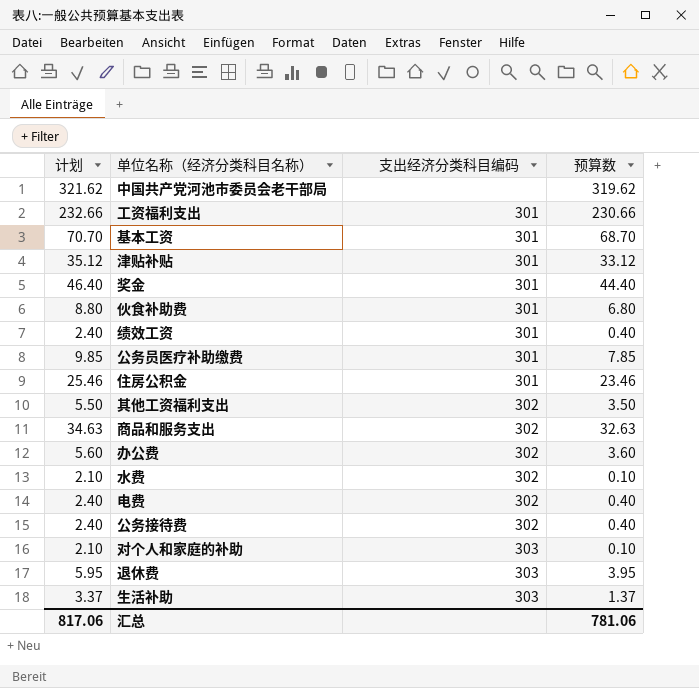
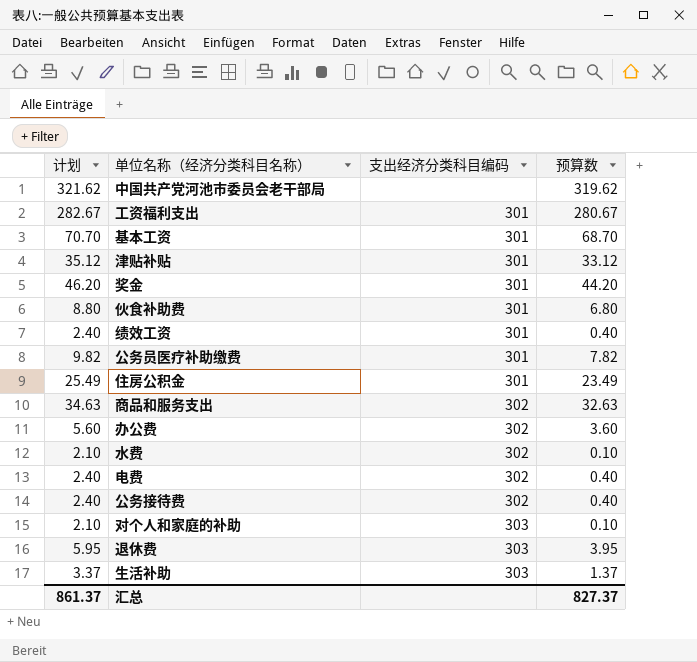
row 其他工资福利支出: 5.50 | 302 | 3.50 -> none
工资福利支出 | 计划: 232.66 -> 282.67
工资福利支出 | 预算数: 230.66 -> 280.67
奖金 | 计划: 46.40 -> 46.20
奖金 | 预算数: 44.40 -> 44.20
公务员医疗补助缴费 | 计划: 9.85 -> 9.82
公务员医疗补助缴费 | 预算数: 7.85 -> 7.82
住房公积金 | 计划: 25.46 -> 25.49
住房公积金 | 预算数: 23.46 -> 23.49
汇总 | 计划: 817.06 -> 861.37
汇总 | 预算数: 781.06 -> 827.37

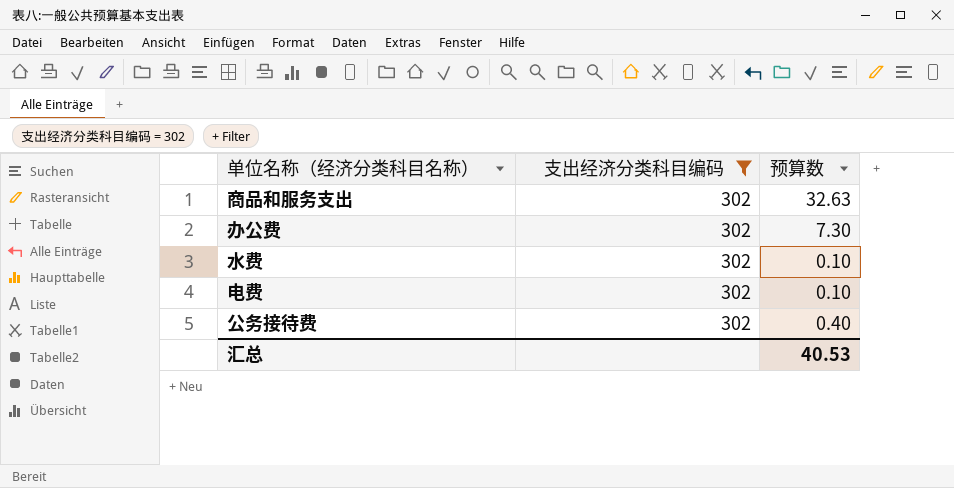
filter: none -> 支出经济分类科目编码 = 302
column 计划 | formula: [预算数] + 2 -> none
办公费 | 预算数: 3.60 -> 7.30
电费 | 预算数: 0.40 -> 0.10
汇总 | 预算数: 827.37 -> 40.53

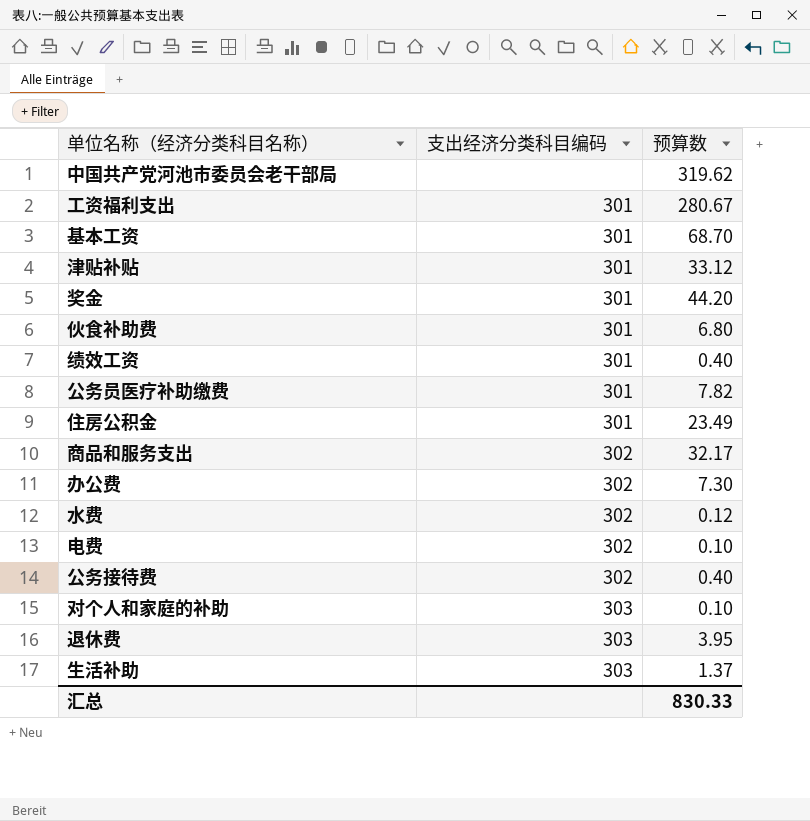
filter: 支出经济分类科目编码 = 302 -> none
商品和服务支出 | 预算数: 32.63 -> 32.17
水费 | 预算数: 0.10 -> 0.12
汇总 | 预算数: 40.53 -> 830.33

